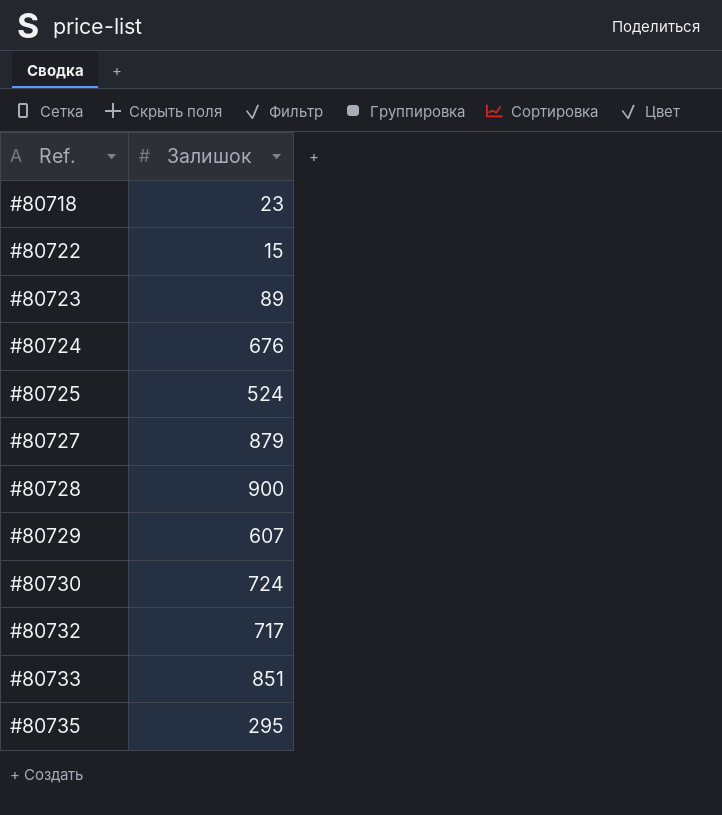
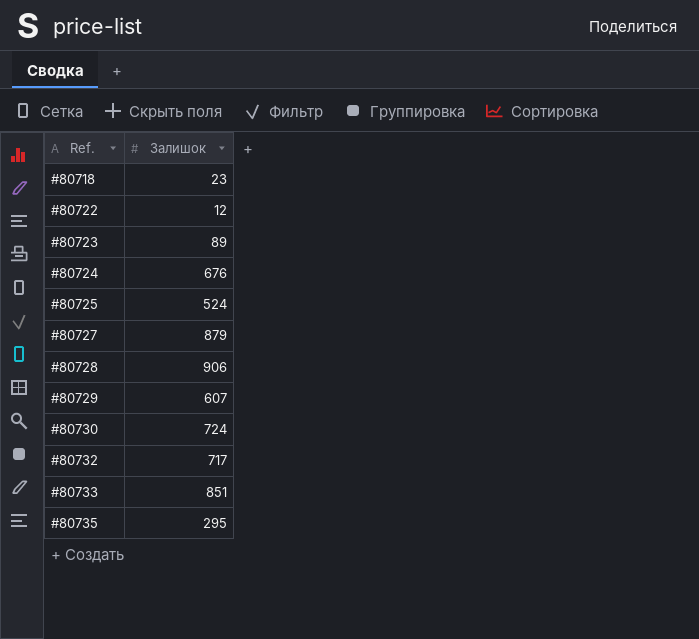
#80722 | Залишок: 15 -> 12
#80728 | Залишок: 900 -> 906

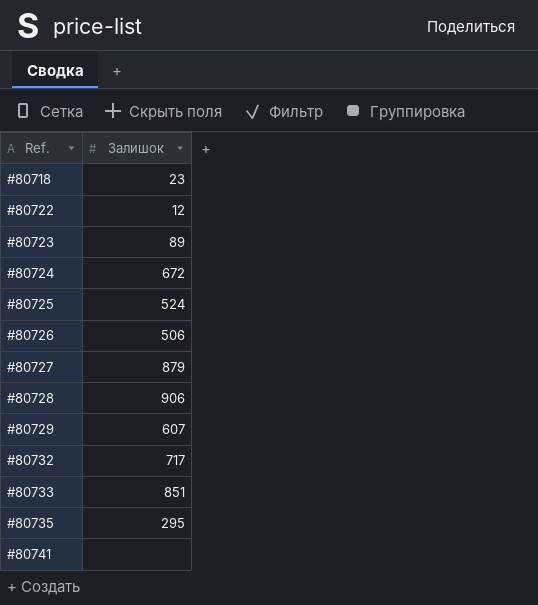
row #80730: 724 -> none
#80724 | Залишок: 676 -> 672
row #80726: none -> 506
row #80741: none -> none

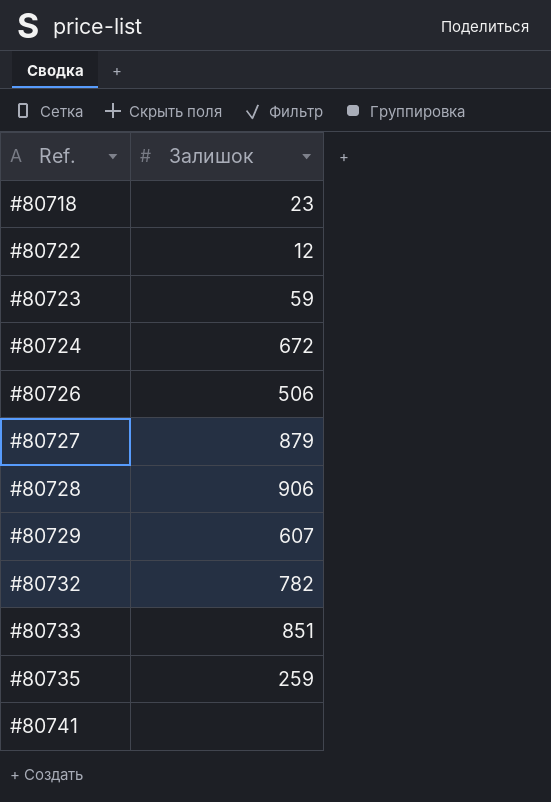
row #80725: 524 -> none
#80723 | Залишок: 89 -> 59
#80732 | Залишок: 717 -> 782
#80735 | Залишок: 295 -> 259

